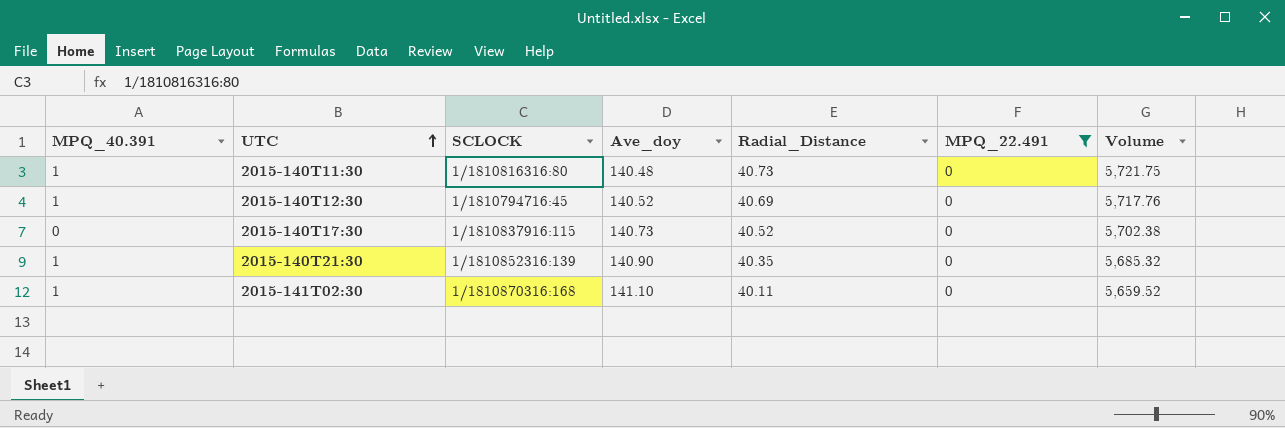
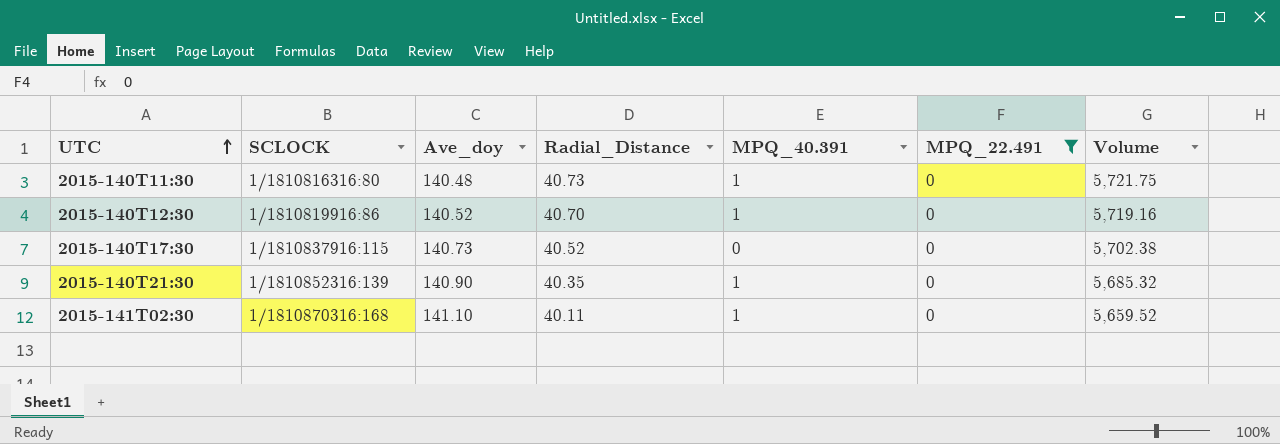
column MPQ_40.391 | position: 1 -> 5
2015-140T12:30 | SCLOCK: 1/1810794716:45 -> 1/1810819916:86
2015-140T12:30 | Radial_Distance: 40.69 -> 40.70
2015-140T12:30 | Volume: 5,717.76 -> 5,719.16

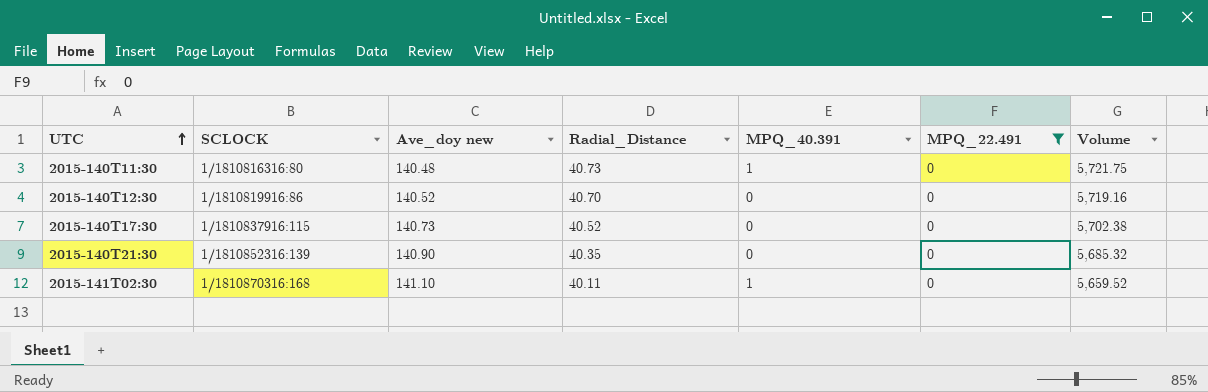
column name: Ave_doy -> Ave_doy new
2015-140T12:30 | MPQ_40.391: 1 -> 0
2015-140T21:30 | MPQ_40.391: 1 -> 0

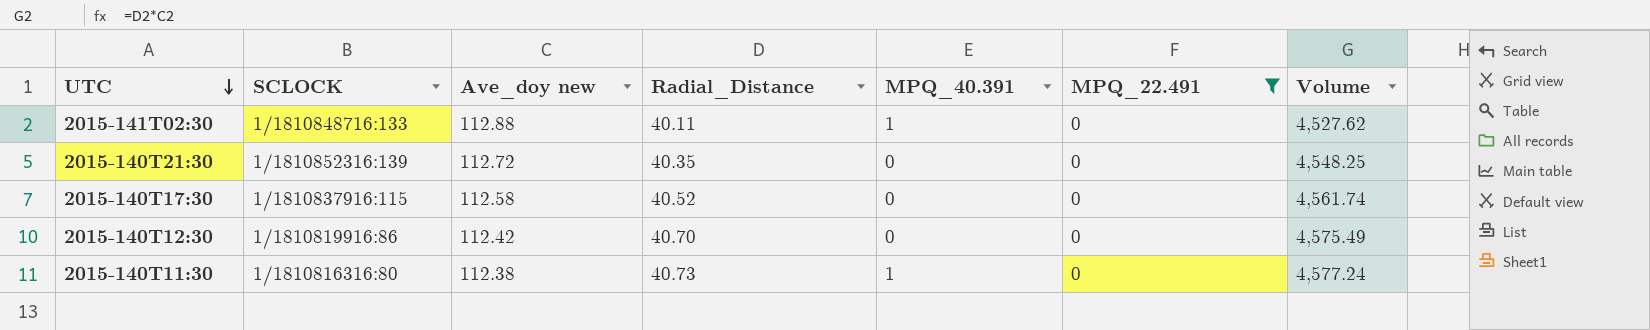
row order: UTC ascending -> UTC descending
2015-141T02:30 | SCLOCK: 1/1810870316:168 -> 1/1810848716:133
2015-141T02:30 | Ave_doy new: 141.10 -> 112.88
2015-141T02:30 | Volume: 5,659.52 -> 4,527.62
2015-140T21:30 | Ave_doy new: 140.90 -> 112.72
2015-140T21:30 | Volume: 5,685.32 -> 4,548.25
2015-140T17:30 | Ave_doy new: 140.73 -> 112.58
2015-140T17:30 | Volume: 5,702.38 -> 4,561.74
2015-140T12:30 | Ave_doy new: 140.52 -> 112.42
2015-140T12:30 | Volume: 5,719.16 -> 4,575.49
2015-140T11:30 | Ave_doy new: 140.48 -> 112.38
2015-140T11:30 | Volume: 5,721.75 -> 4,577.24

